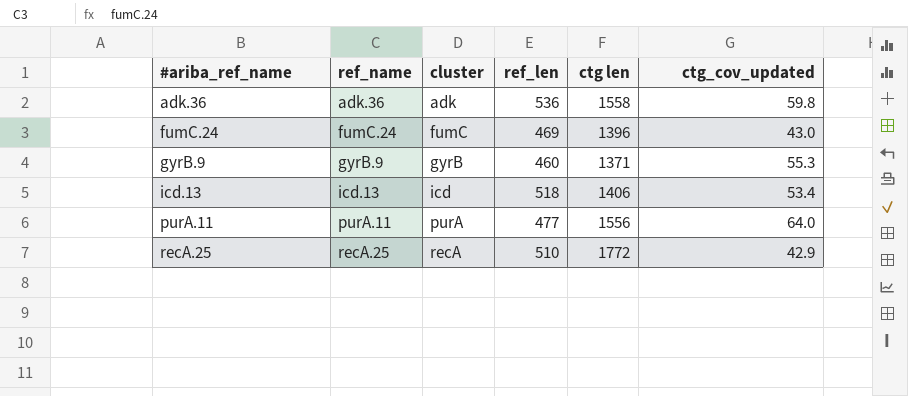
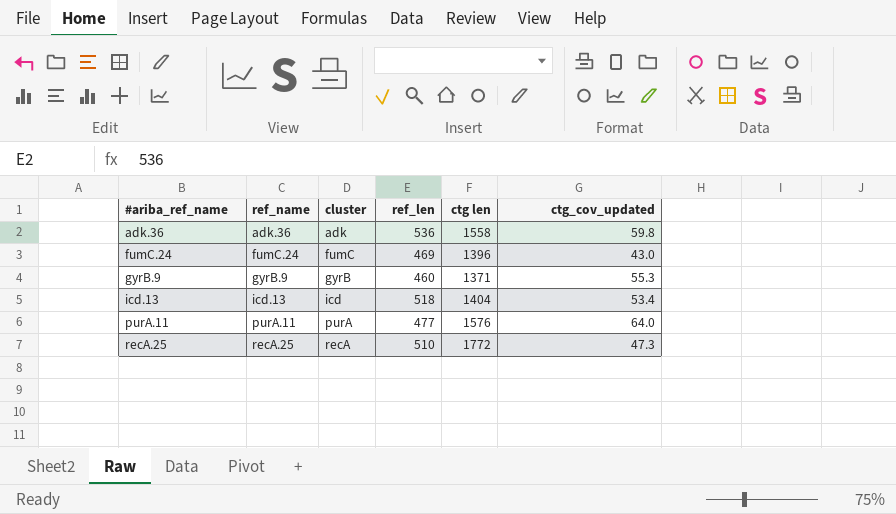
icd.13 | ctg len: 1406 -> 1404
purA.11 | ctg len: 1556 -> 1576
recA.25 | ctg_cov_updated: 42.9 -> 47.3

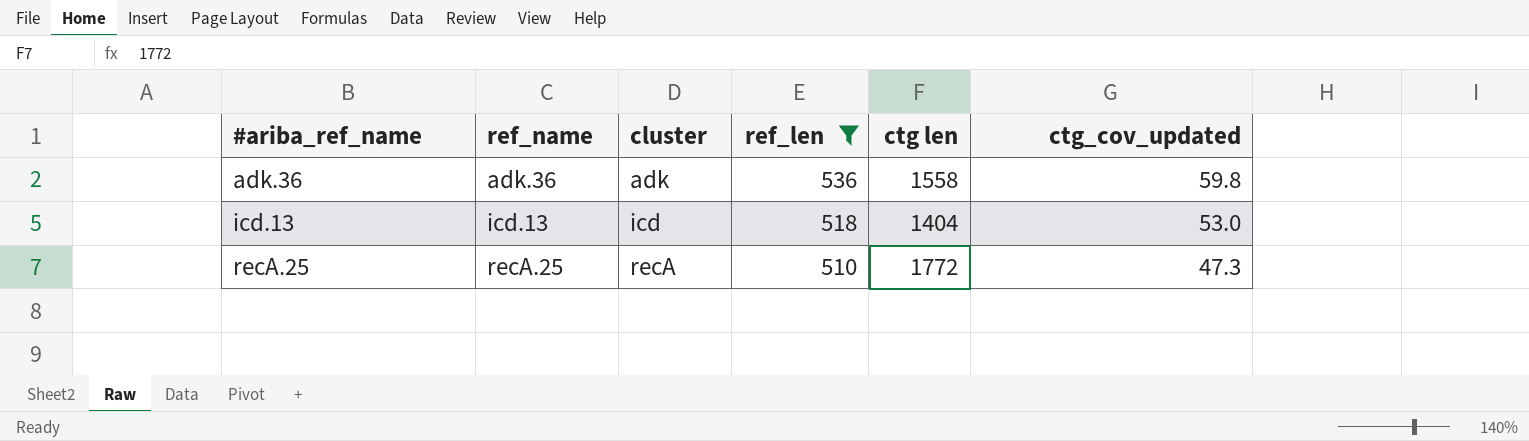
filter: none -> ref_len >= 510
icd.13 | ctg_cov_updated: 53.4 -> 53.0

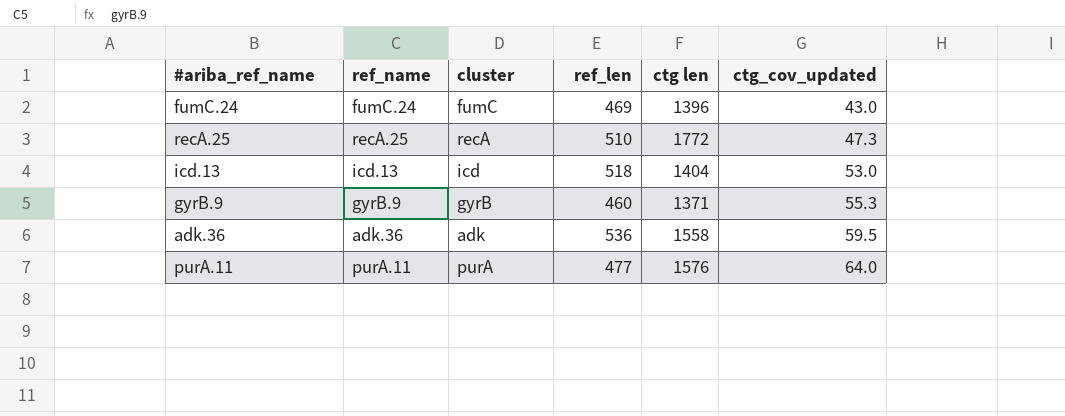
filter: ref_len >= 510 -> none
row order: #ariba_ref_name ascending -> ctg_cov_updated ascending
adk.36 | ctg_cov_updated: 59.8 -> 59.5

